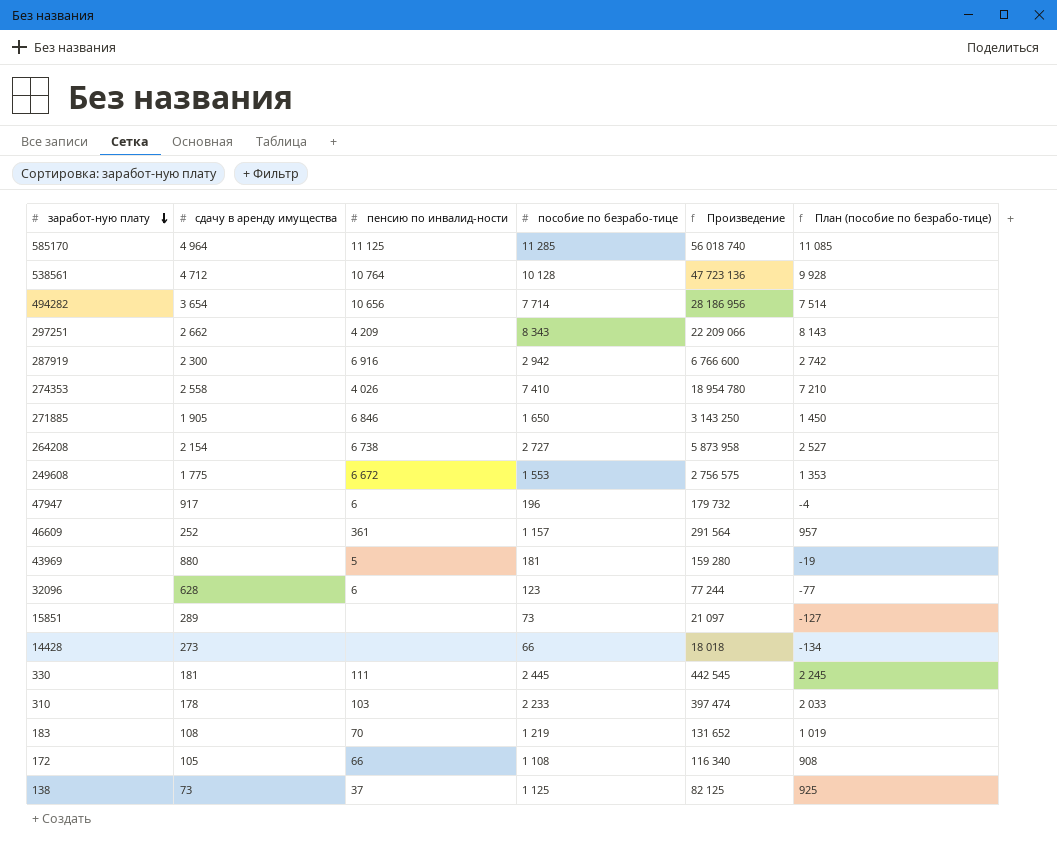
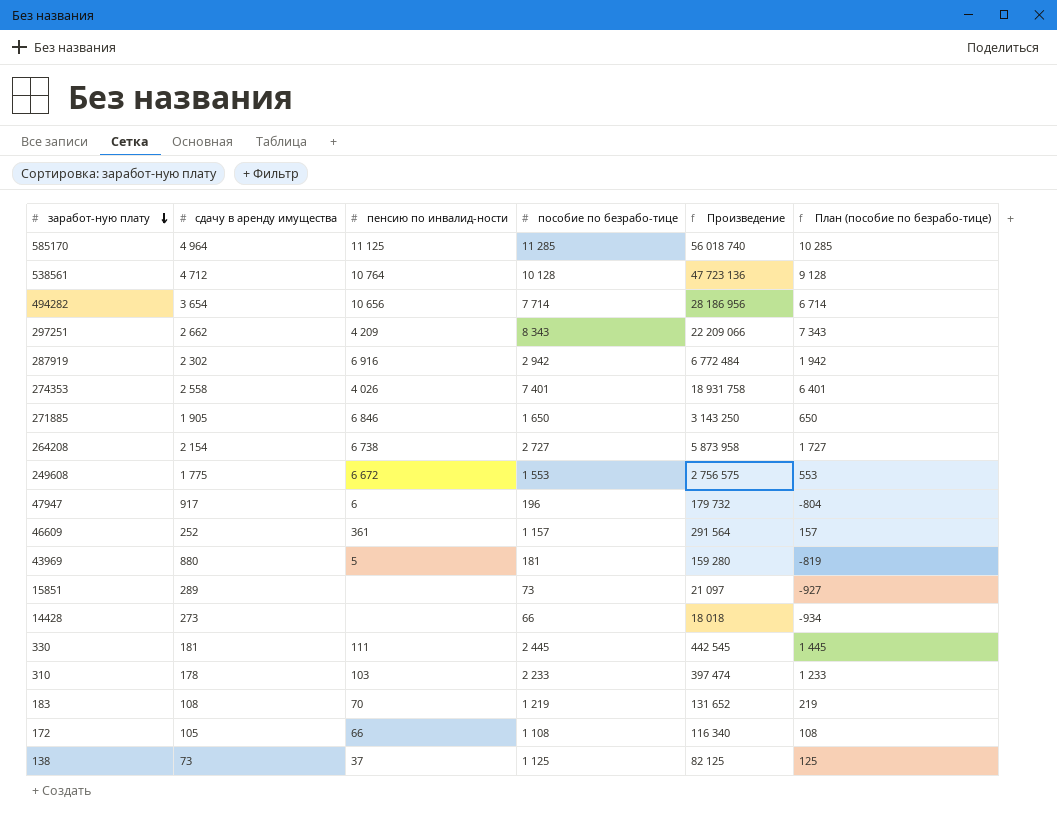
column План (пособие по безрабо-тице) | formula: [пособие по безрабо-тице] - 200 -> [пособие по безрабо-тице] - 1000
row 32096: 628 | 6 | 123 | 77 244 | -77 -> none
287919 | сдачу в аренду имущества: 2 300 -> 2 302
287919 | Произведение: 6 766 600 -> 6 772 484
274353 | пособие по безрабо-тице: 7 410 -> 7 401
274353 | Произведение: 18 954 780 -> 18 931 758

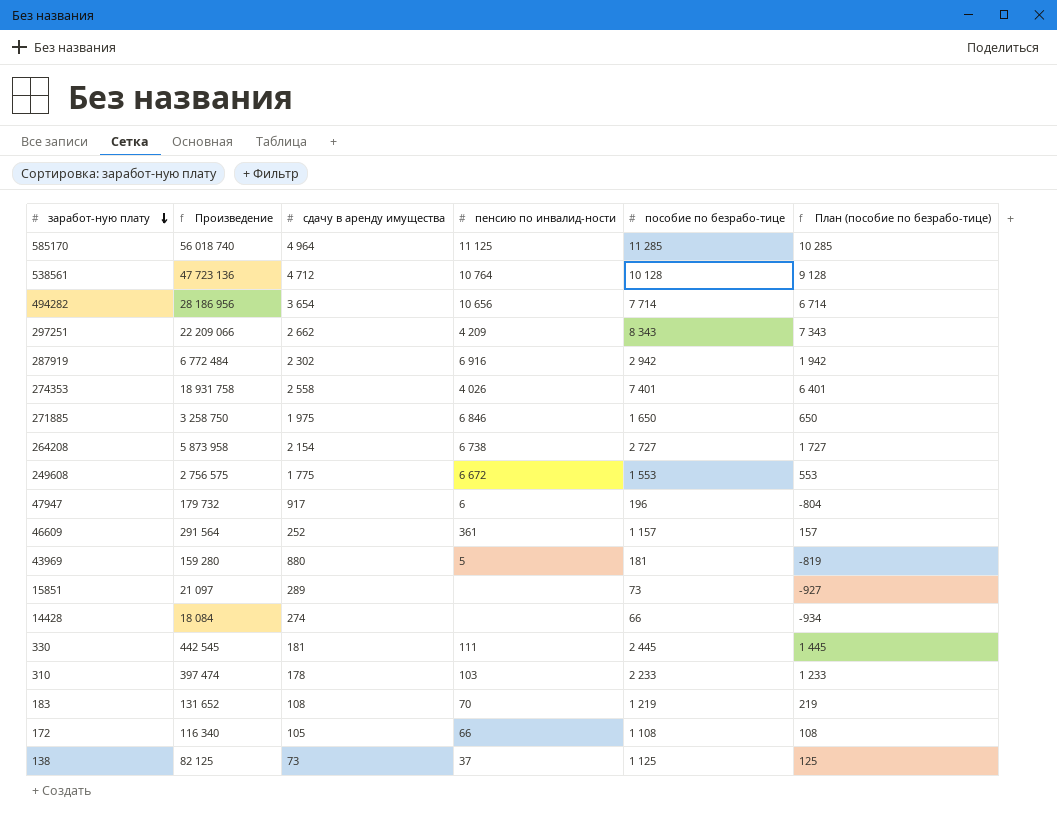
column Произведение | position: 5 -> 2
271885 | Произведение: 3 143 250 -> 3 258 750
271885 | сдачу в аренду имущества: 1 905 -> 1 975
14428 | Произведение: 18 018 -> 18 084
14428 | сдачу в аренду имущества: 273 -> 274

